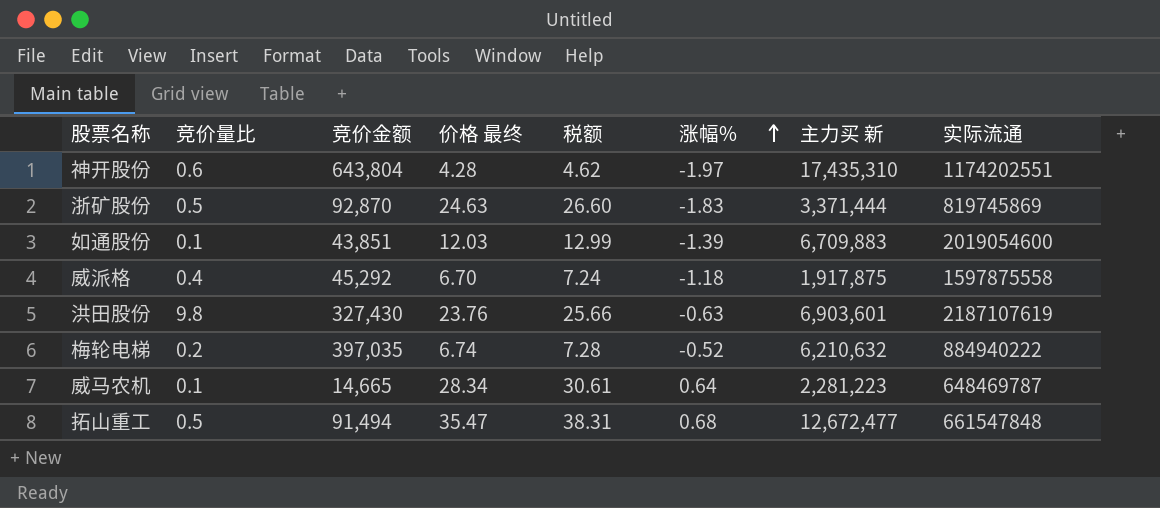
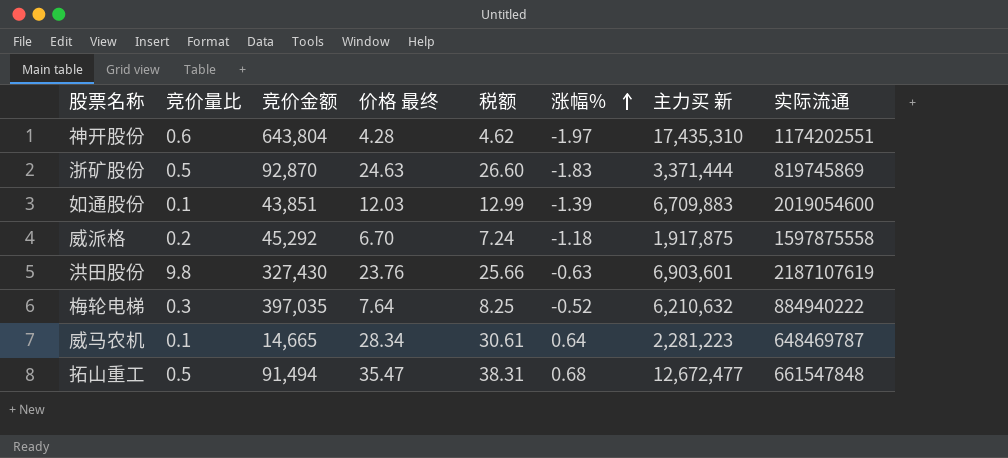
威派格 | 竞价量比: 0.4 -> 0.2
梅轮电梯 | 竞价量比: 0.2 -> 0.3
梅轮电梯 | 价格 最终: 6.74 -> 7.64
梅轮电梯 | 税额: 7.28 -> 8.25

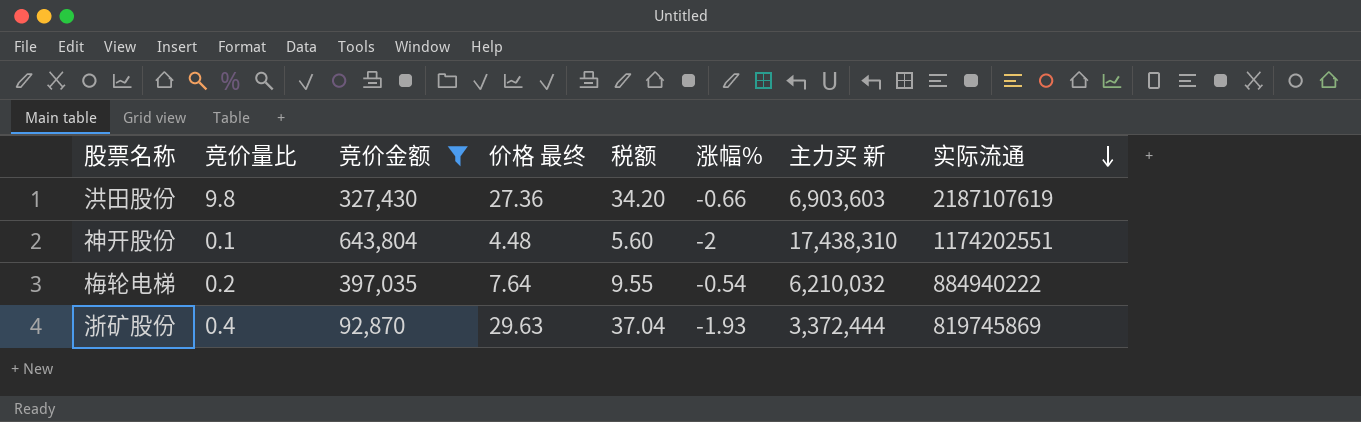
filter: none -> 竞价金额 >= 92,870
row order: 涨幅% ascending -> 实际流通 descending
column 税额 | formula: [价格 最终] * 1.08 -> [价格 最终] * 1.25
洪田股份 | 价格 最终: 23.76 -> 27.36
洪田股份 | 涨幅%: -0.63 -> -0.66
洪田股份 | 主力买 新: 6,903,601 -> 6,903,603
神开股份 | 竞价量比: 0.6 -> 0.1
神开股份 | 价格 最终: 4.28 -> 4.48
神开股份 | 涨幅%: -1.97 -> -2
神开股份 | 主力买 新: 17,435,310 -> 17,438,310
梅轮电梯 | 竞价量比: 0.3 -> 0.2
梅轮电梯 | 涨幅%: -0.52 -> -0.54
梅轮电梯 | 主力买 新: 6,210,632 -> 6,210,032
浙矿股份 | 竞价量比: 0.5 -> 0.4
浙矿股份 | 价格 最终: 24.63 -> 29.63
浙矿股份 | 涨幅%: -1.83 -> -1.93
浙矿股份 | 主力买 新: 3,371,444 -> 3,372,444

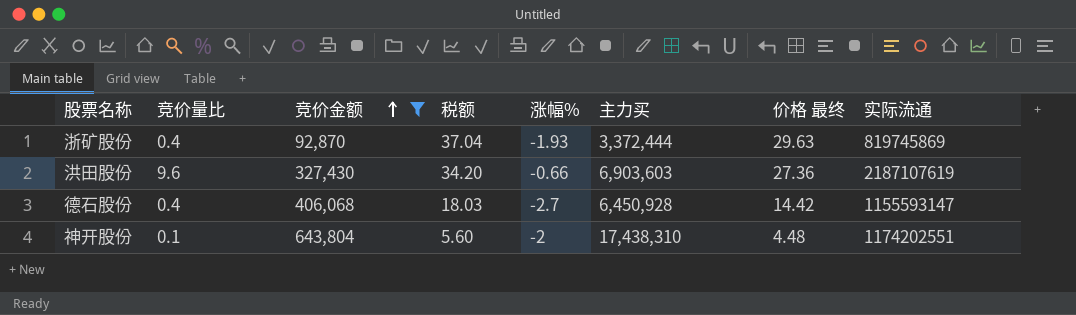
row order: 实际流通 descending -> 竞价金额 ascending
column name: 主力买 新 -> 主力买
column 价格 最终 | position: 4 -> 7
row 梅轮电梯: 0.2 | 397,035 | 7.64 | 9.55 | -0.54 | 6,210,032 | 884940222 -> none
洪田股份 | 竞价量比: 9.8 -> 9.6
row 德石股份: none -> 0.4 | 406,068 | 18.03 | -2.7 | 6,450,928 | 14.42 | 1155593147

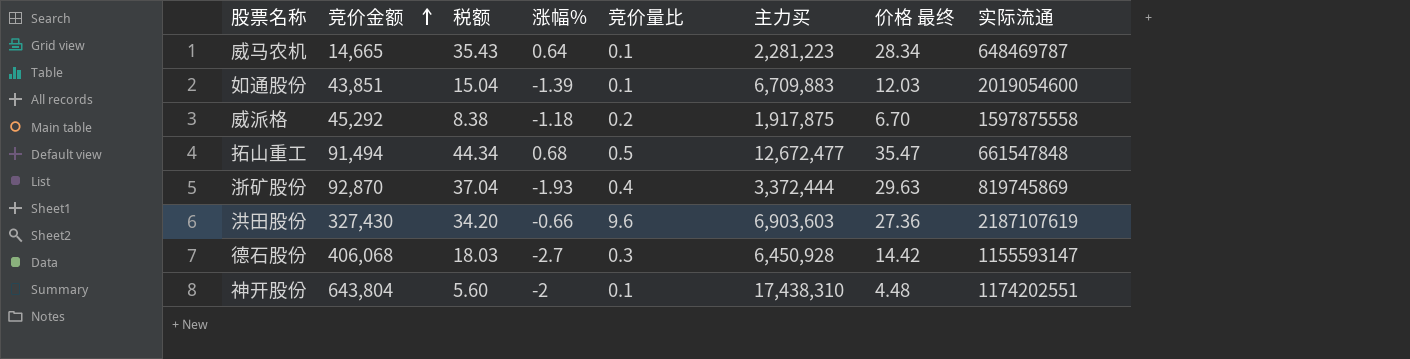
filter: 竞价金额 >= 92,870 -> none
column 竞价量比 | position: 2 -> 5
德石股份 | 竞价量比: 0.4 -> 0.3

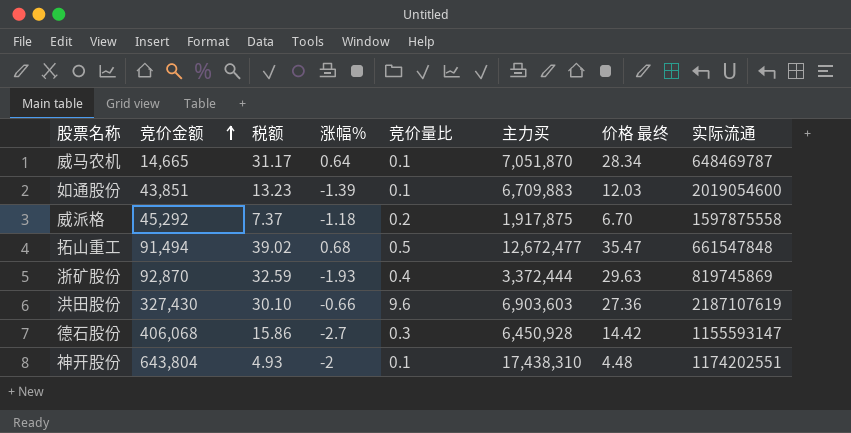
column 税额 | formula: [价格 最终] * 1.25 -> [价格 最终] * 1.1
威马农机 | 主力买: 2,281,223 -> 7,051,870

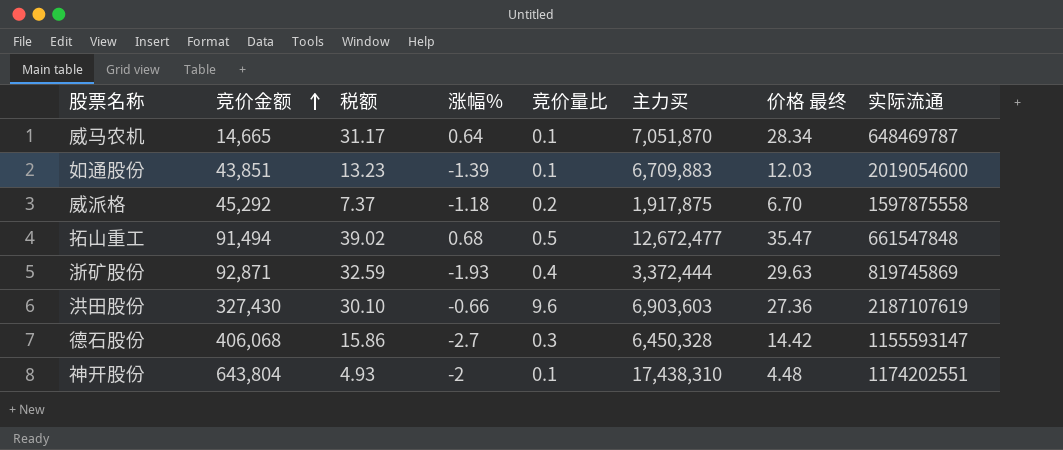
浙矿股份 | 竞价金额: 92,870 -> 92,871
德石股份 | 主力买: 6,450,928 -> 6,450,328

